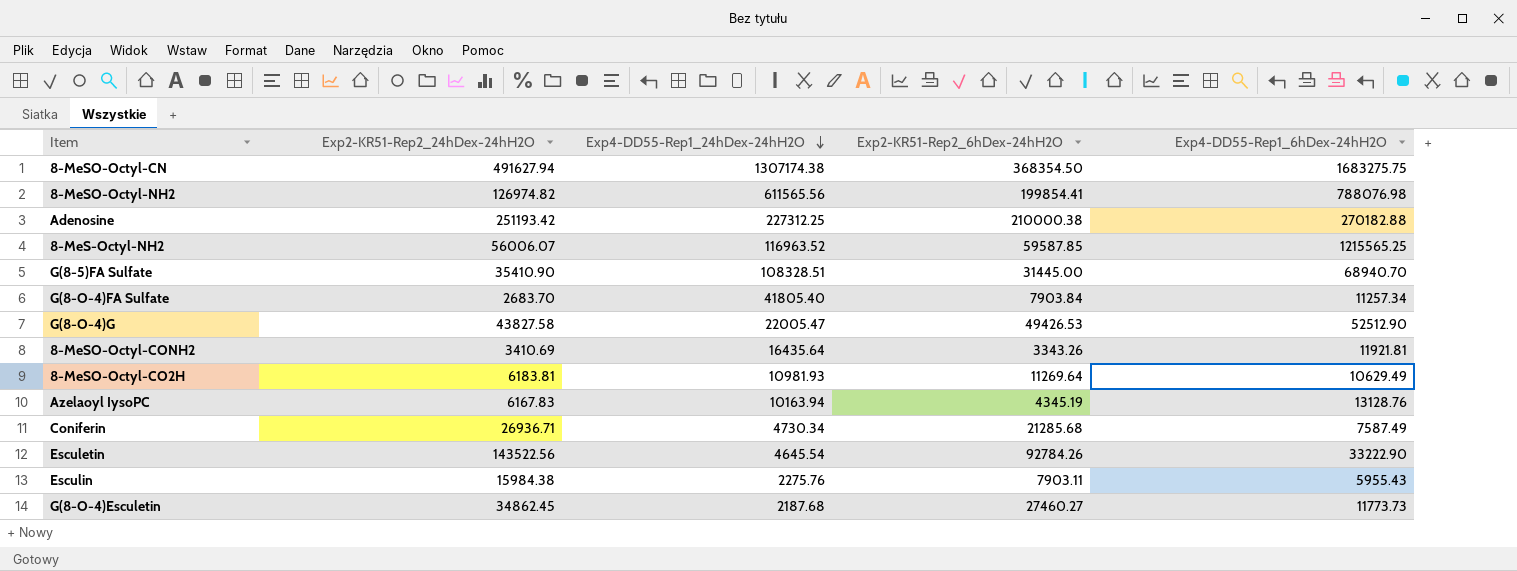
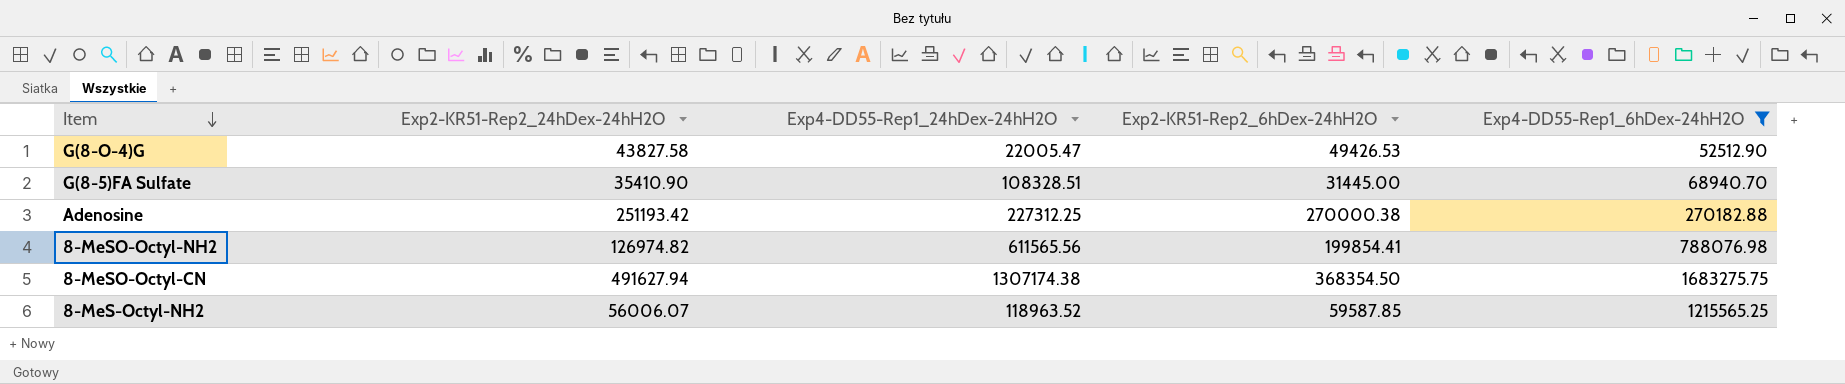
filter: none -> Exp4-DD55-Rep1_6hDex-24hH2O >= 52512.90
row order: Exp4-DD55-Rep1_24hDex-24hH2O descending -> Item descending
Adenosine | Exp2-KR51-Rep2_6hDex-24hH2O: 210000.38 -> 270000.38
8-MeS-Octyl-NH2 | Exp4-DD55-Rep1_24hDex-24hH2O: 116963.52 -> 118963.52

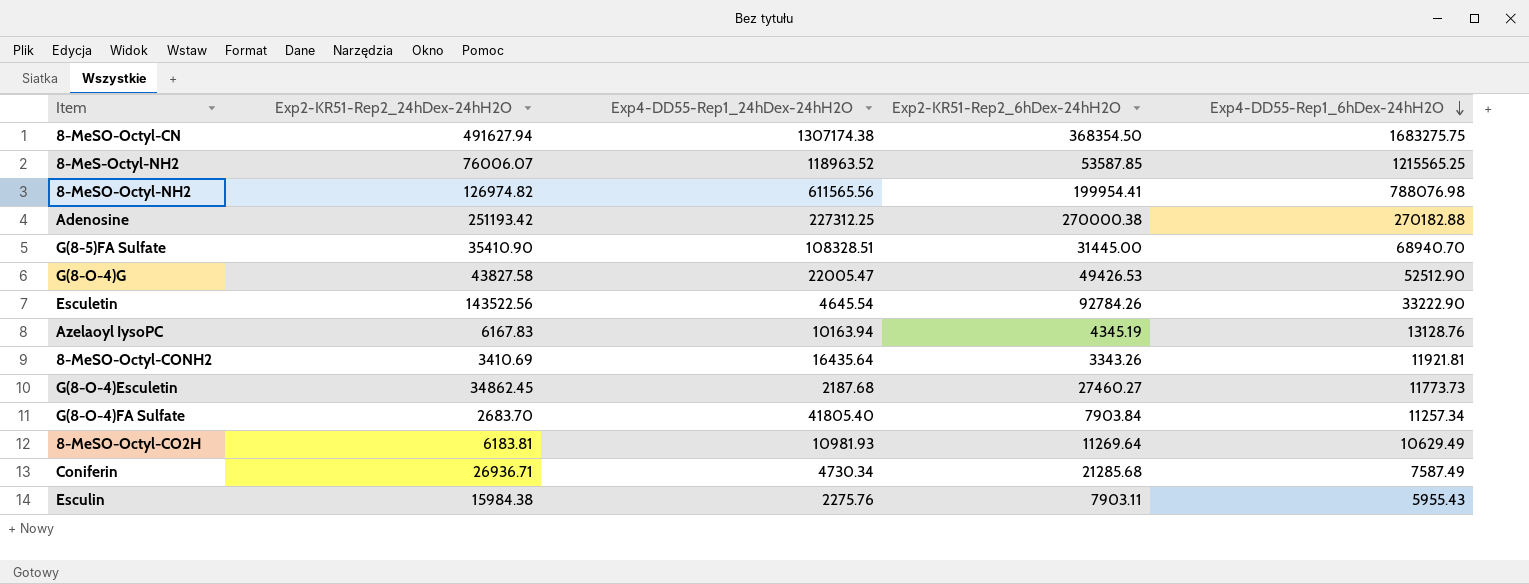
filter: Exp4-DD55-Rep1_6hDex-24hH2O >= 52512.90 -> none
row order: Item descending -> Exp4-DD55-Rep1_6hDex-24hH2O descending
8-MeS-Octyl-NH2 | Exp2-KR51-Rep2_24hDex-24hH2O: 56006.07 -> 76006.07
8-MeS-Octyl-NH2 | Exp2-KR51-Rep2_6hDex-24hH2O: 59587.85 -> 53587.85
8-MeSO-Octyl-NH2 | Exp2-KR51-Rep2_6hDex-24hH2O: 199854.41 -> 199954.41

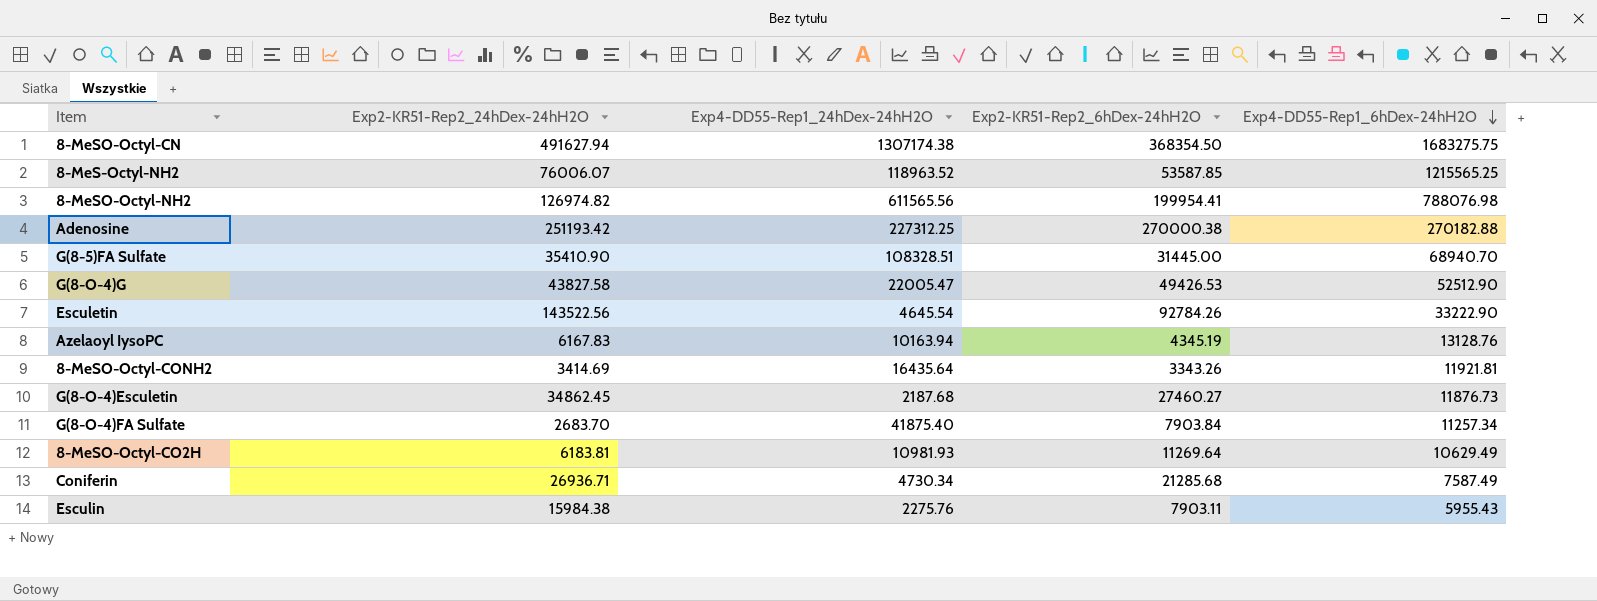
8-MeSO-Octyl-CONH2 | Exp2-KR51-Rep2_24hDex-24hH2O: 3410.69 -> 3414.69
G(8-O-4)Esculetin | Exp4-DD55-Rep1_6hDex-24hH2O: 11773.73 -> 11876.73
G(8-O-4)FA Sulfate | Exp4-DD55-Rep1_24hDex-24hH2O: 41805.40 -> 41875.40

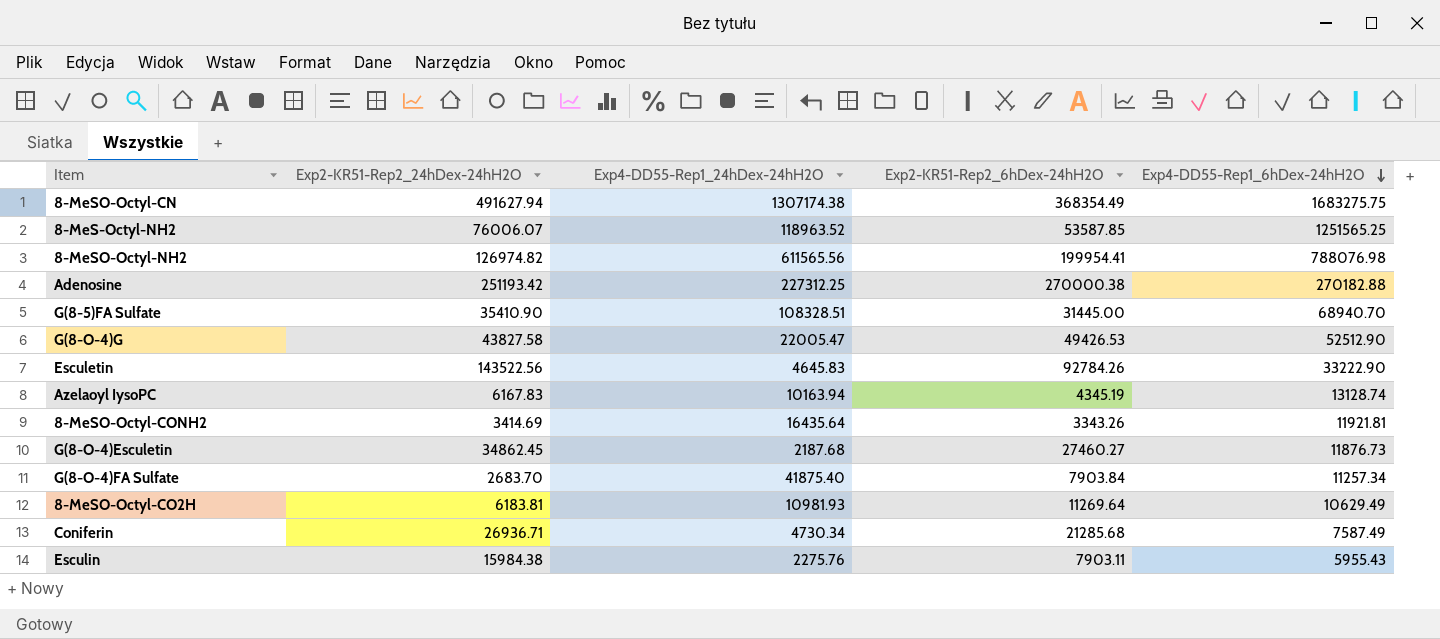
8-MeSO-Octyl-CN | Exp2-KR51-Rep2_6hDex-24hH2O: 368354.50 -> 368354.49
8-MeS-Octyl-NH2 | Exp4-DD55-Rep1_6hDex-24hH2O: 1215565.25 -> 1251565.25
Esculetin | Exp4-DD55-Rep1_24hDex-24hH2O: 4645.54 -> 4645.83
Azelaoyl IysoPC | Exp4-DD55-Rep1_6hDex-24hH2O: 13128.76 -> 13128.74

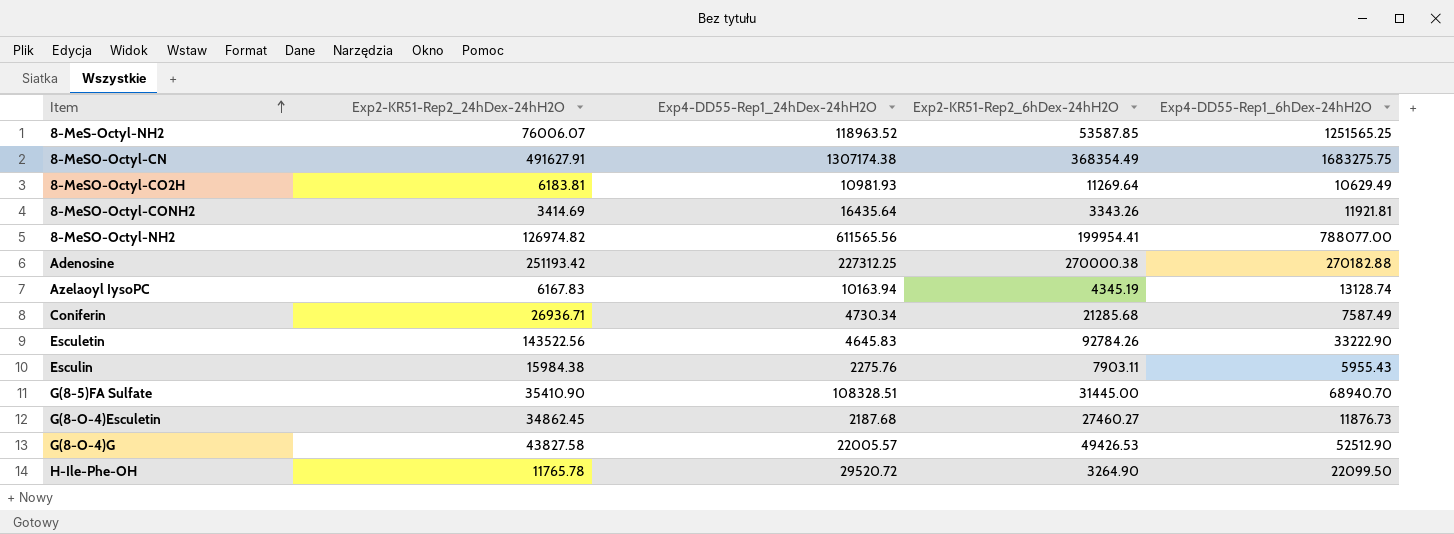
row order: Exp4-DD55-Rep1_6hDex-24hH2O descending -> Item ascending
row G(8-O-4)FA Sulfate: 2683.70 | 41875.40 | 7903.84 | 11257.34 -> none
8-MeSO-Octyl-CN | Exp2-KR51-Rep2_24hDex-24hH2O: 491627.94 -> 491627.91
8-MeSO-Octyl-NH2 | Exp4-DD55-Rep1_6hDex-24hH2O: 788076.98 -> 788077.00
G(8-O-4)G | Exp4-DD55-Rep1_24hDex-24hH2O: 22005.47 -> 22005.57
row H-Ile-Phe-OH: none -> 11765.78 | 29520.72 | 3264.90 | 22099.50

